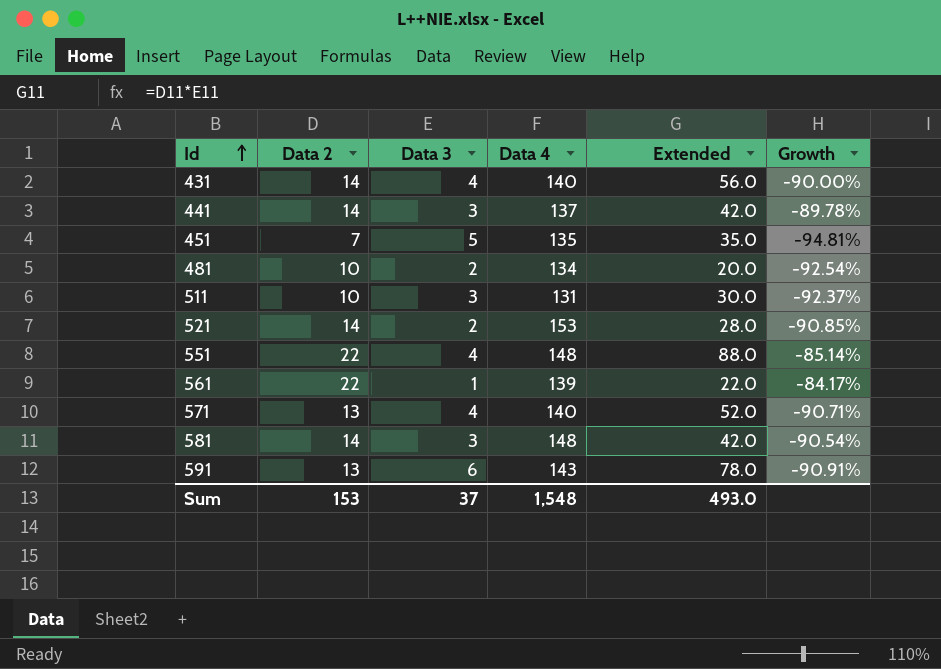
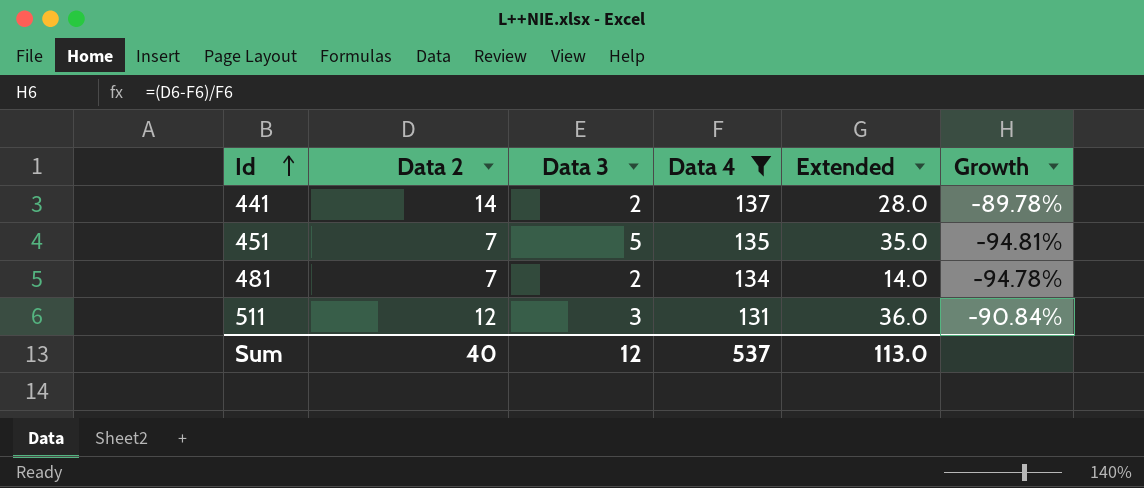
filter: none -> Data 4 <= 137
441 | Data 3: 3 -> 2
441 | Extended: 42.0 -> 28.0
481 | Data 2: 10 -> 7
481 | Extended: 20.0 -> 14.0
481 | Growth: -92.54% -> -94.78%
511 | Data 2: 10 -> 12
511 | Extended: 30.0 -> 36.0
511 | Growth: -92.37% -> -90.84%
Sum | Data 2: 153 -> 40
Sum | Data 3: 37 -> 12
Sum | Data 4: 1,548 -> 537
Sum | Extended: 493.0 -> 113.0

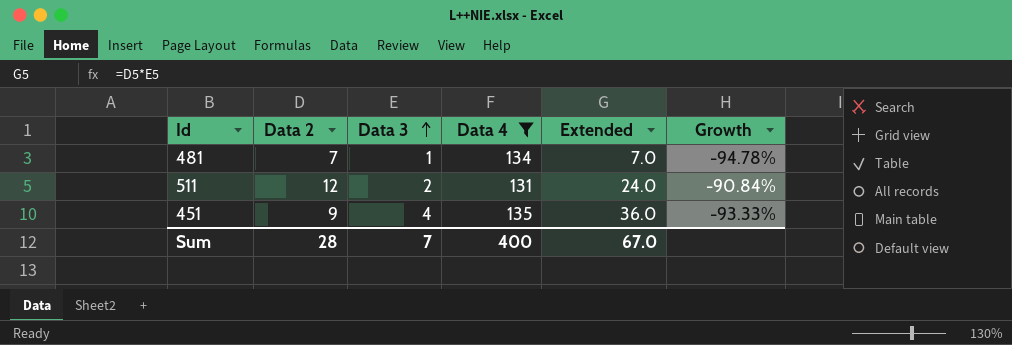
row order: Id ascending -> Data 3 ascending
row 441: 14 | 2 | 137 | 28.0 | -89.78% -> none
481 | Data 3: 2 -> 1
481 | Extended: 14.0 -> 7.0
511 | Data 3: 3 -> 2
511 | Extended: 36.0 -> 24.0
451 | Data 2: 7 -> 9
451 | Data 3: 5 -> 4
451 | Extended: 35.0 -> 36.0
451 | Growth: -94.81% -> -93.33%
Sum | Data 2: 40 -> 28
Sum | Data 3: 12 -> 7
Sum | Data 4: 537 -> 400
Sum | Extended: 113.0 -> 67.0

